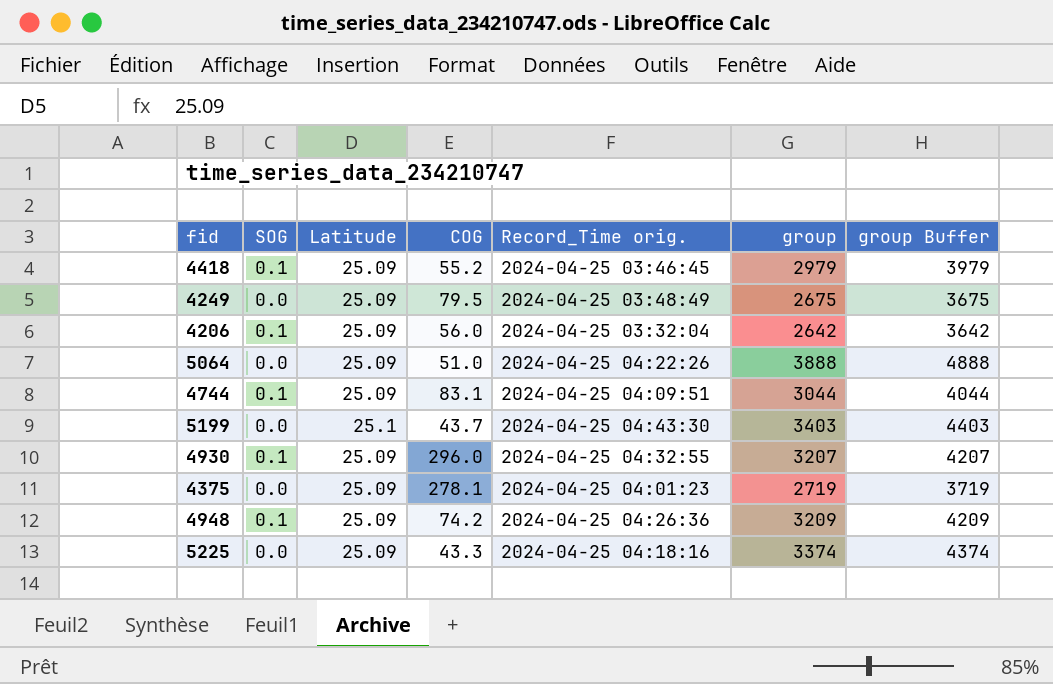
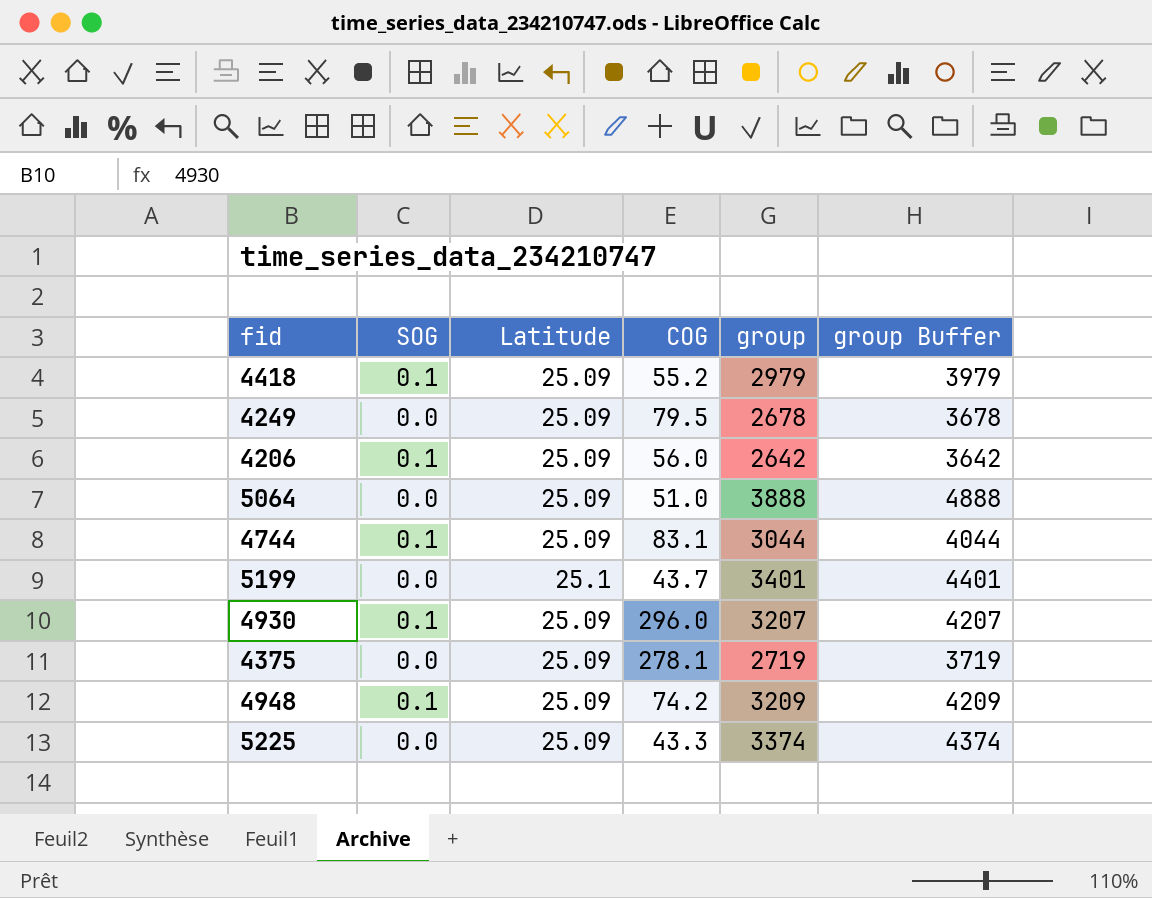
column Record_Time orig. | position: 5 -> none
4249 | group: 2675 -> 2678
4249 | group Buffer: 3675 -> 3678
5199 | group: 3403 -> 3401
5199 | group Buffer: 4403 -> 4401

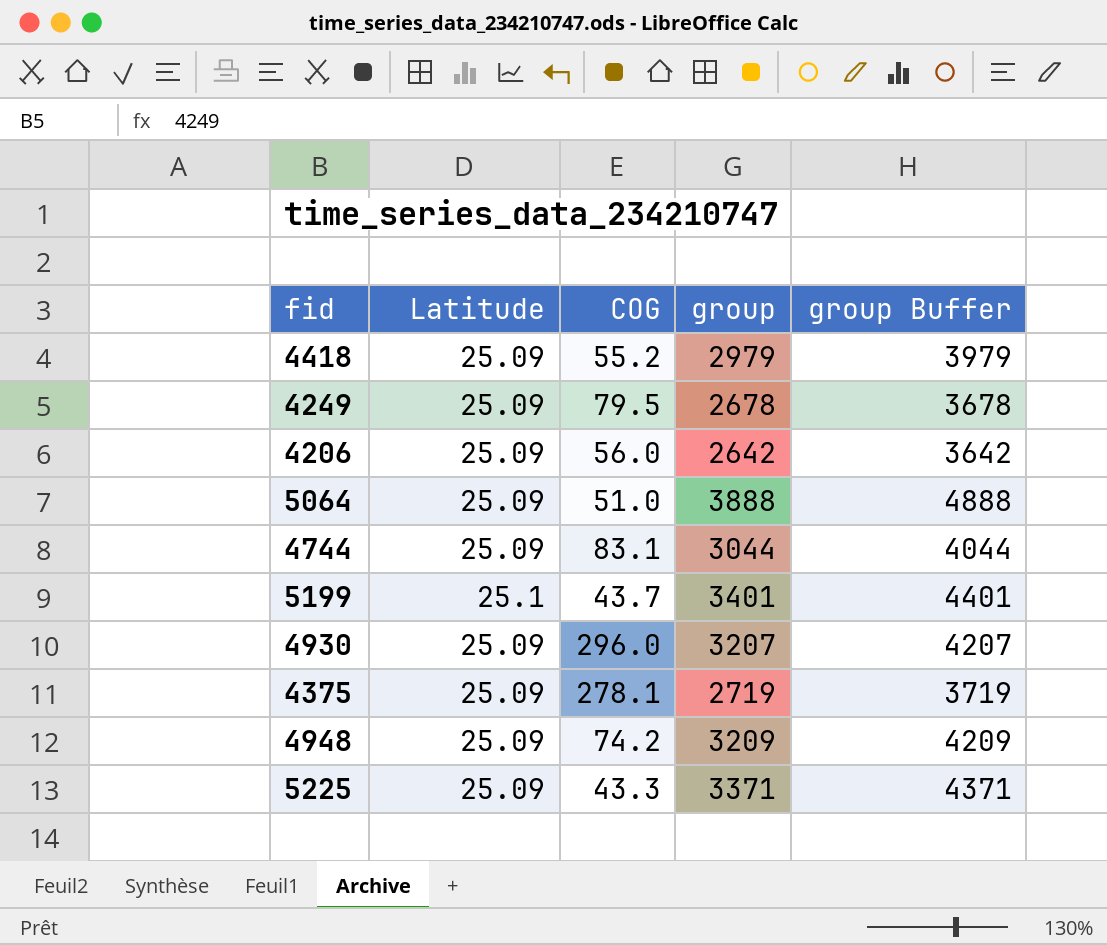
column SOG | position: 2 -> none
5225 | group: 3374 -> 3371
5225 | group Buffer: 4374 -> 4371

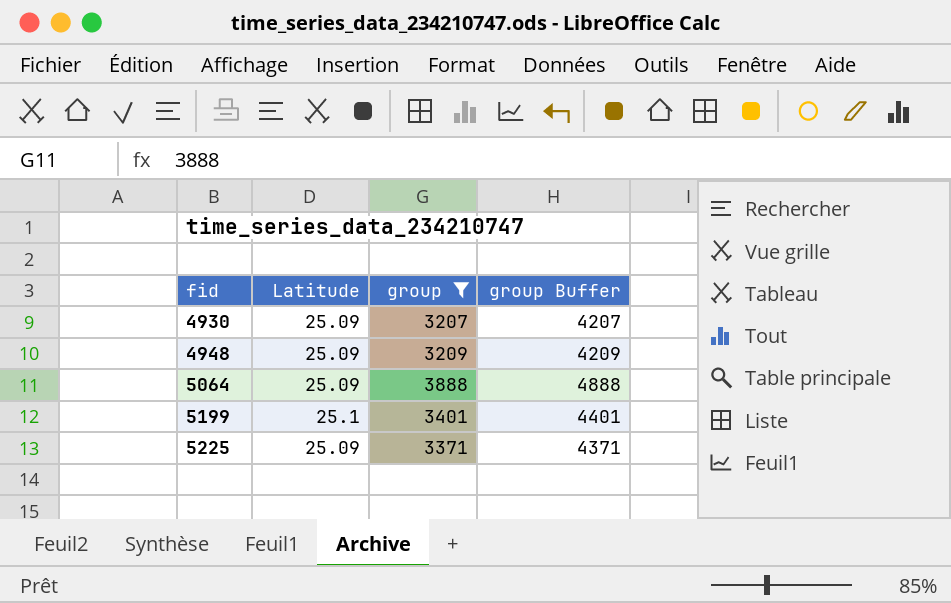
filter: none -> group >= 3207
row order: none -> fid ascending
column COG | position: 3 -> none

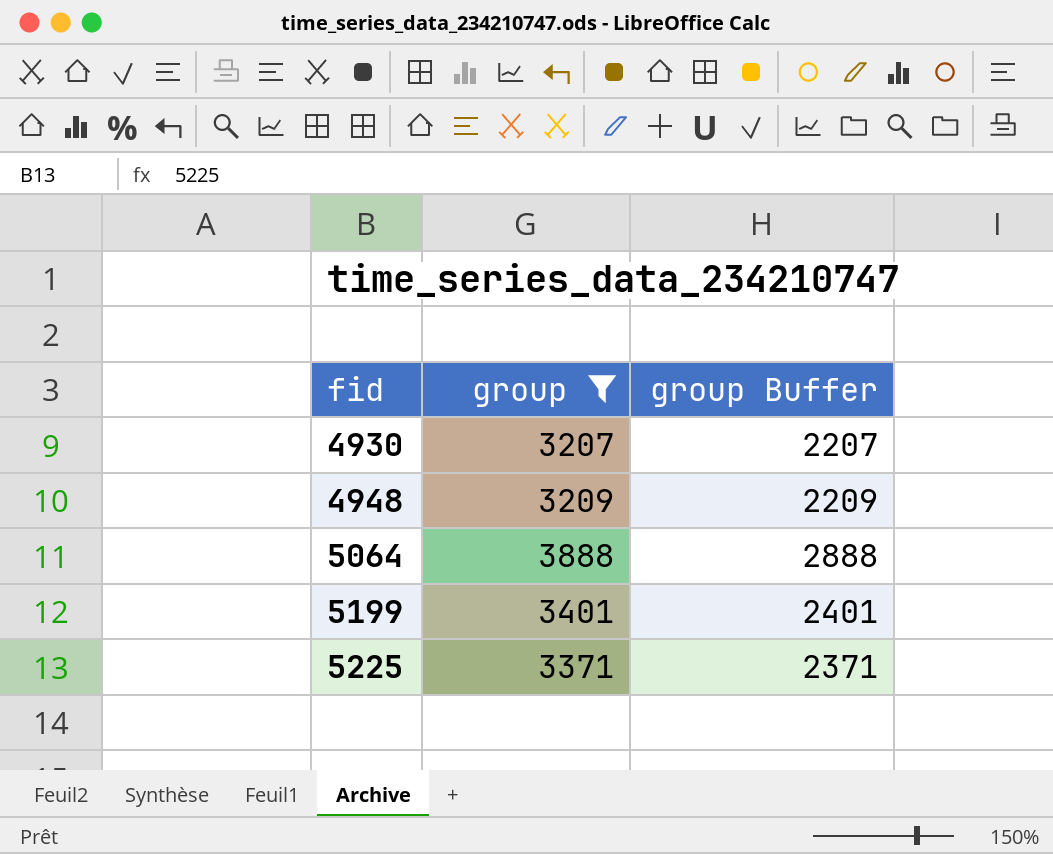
column Latitude | position: 2 -> none
column group Buffer | formula: [group] + 1000 -> [group] - 1000

